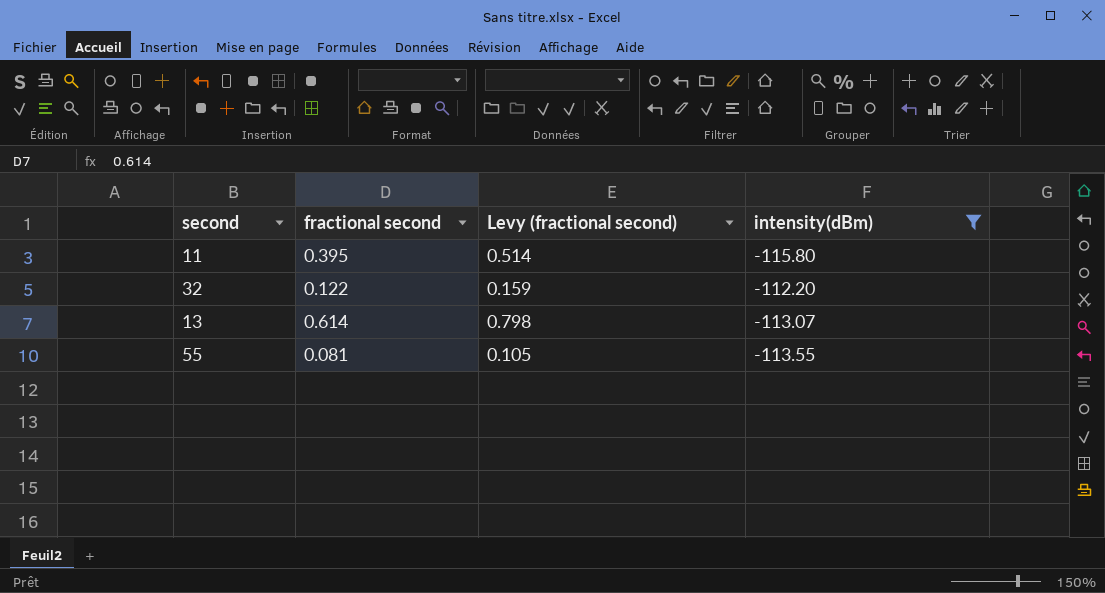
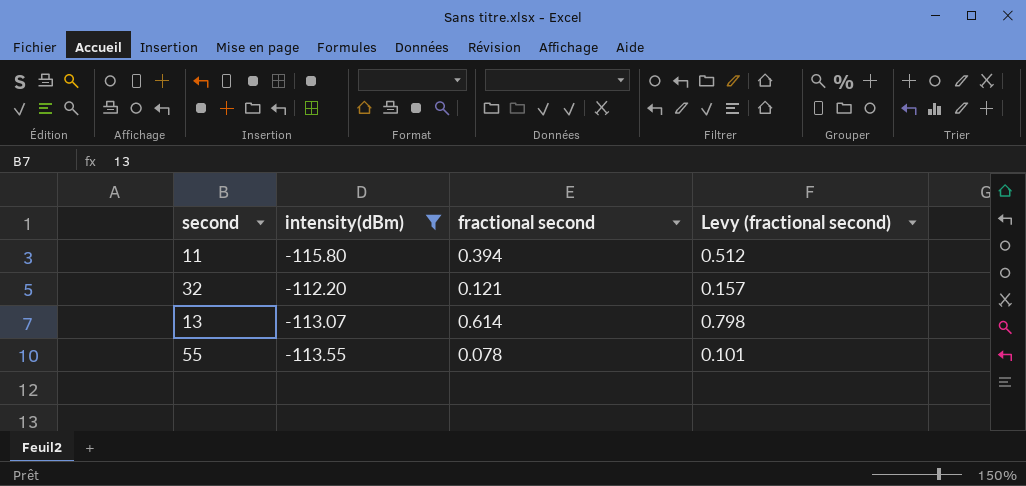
column intensity(dBm) | position: 4 -> 2
11 | fractional second: 0.395 -> 0.394
11 | Levy (fractional second): 0.514 -> 0.512
32 | fractional second: 0.122 -> 0.121
32 | Levy (fractional second): 0.159 -> 0.157
55 | fractional second: 0.081 -> 0.078
55 | Levy (fractional second): 0.105 -> 0.101

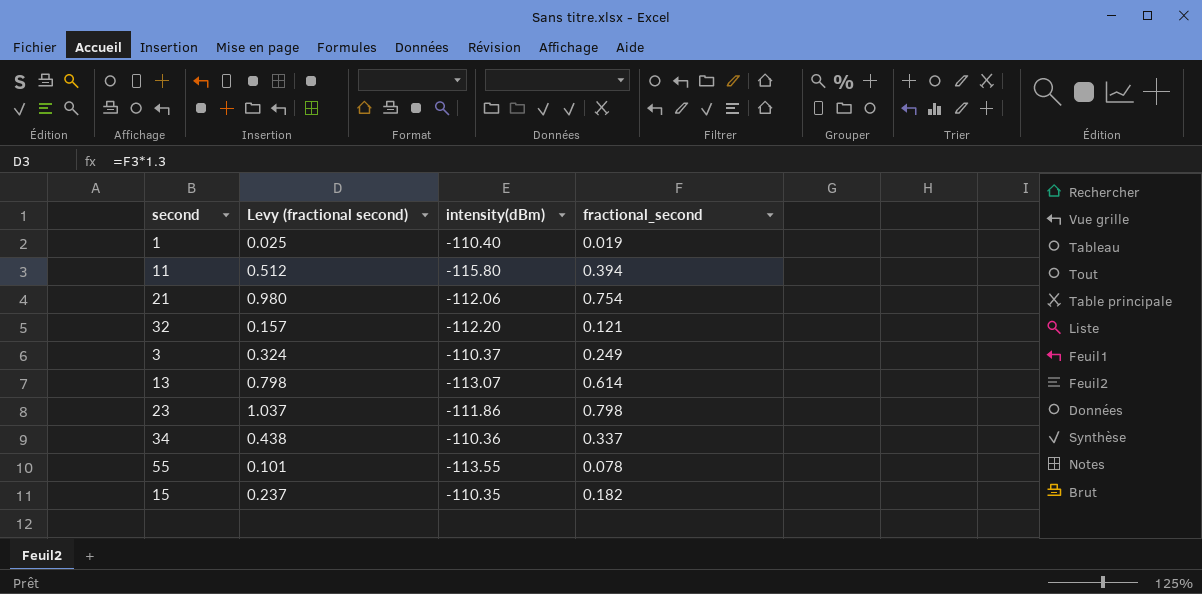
filter: intensity(dBm) <= -112.20 -> none
column Levy (fractional second) | position: 4 -> 2
column name: fractional second -> fractional_second

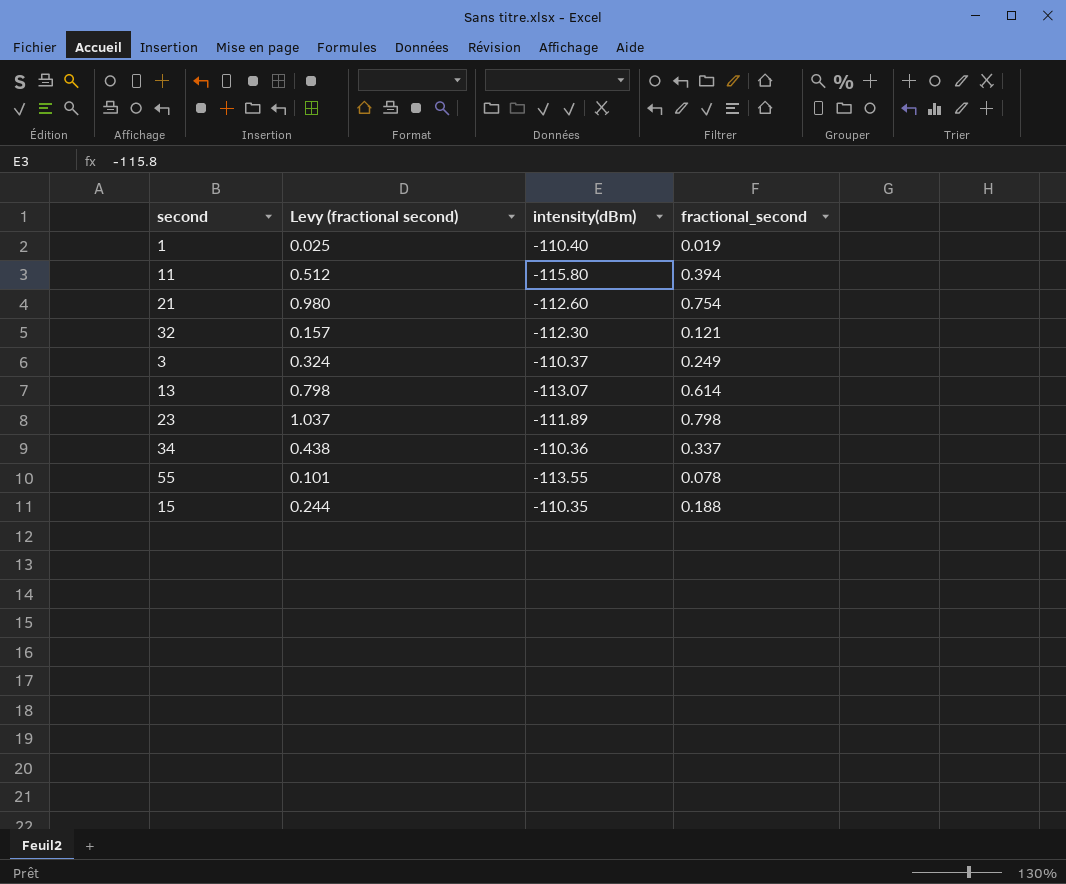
21 | intensity(dBm): -112.06 -> -112.60
32 | intensity(dBm): -112.20 -> -112.30
23 | intensity(dBm): -111.86 -> -111.89
15 | Levy (fractional second): 0.237 -> 0.244
15 | fractional_second: 0.182 -> 0.188

